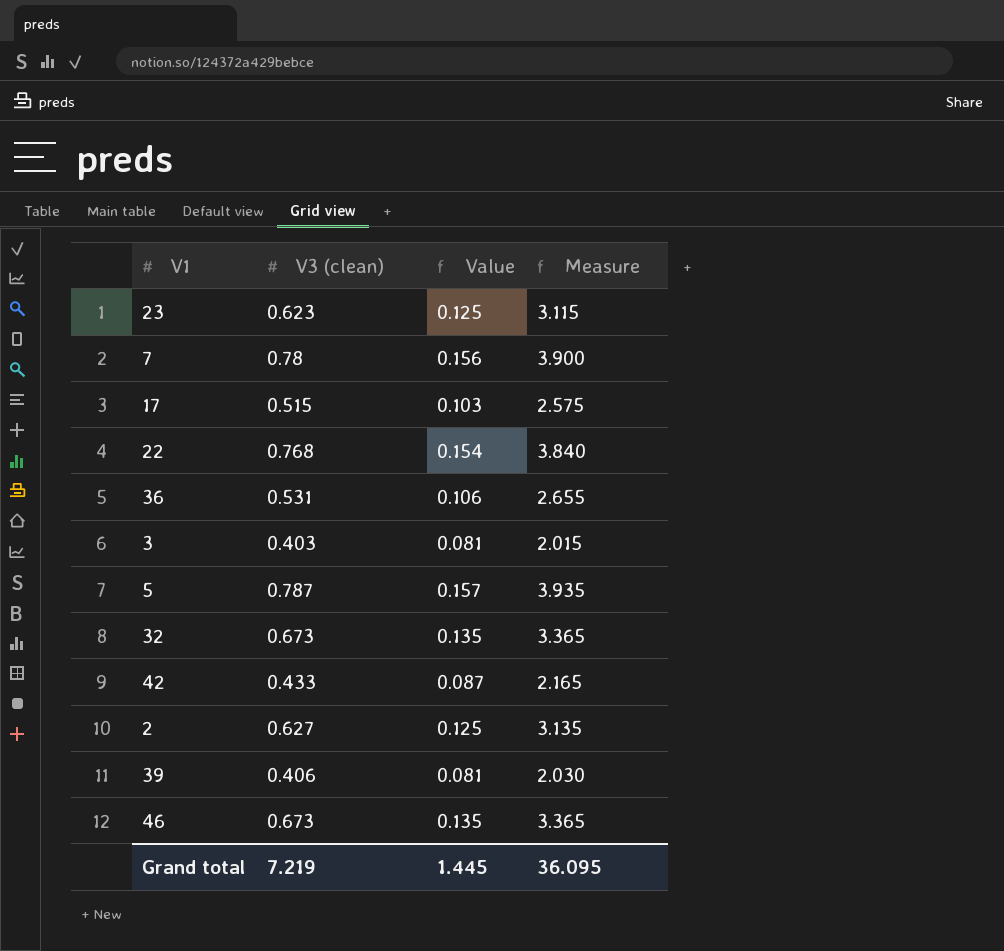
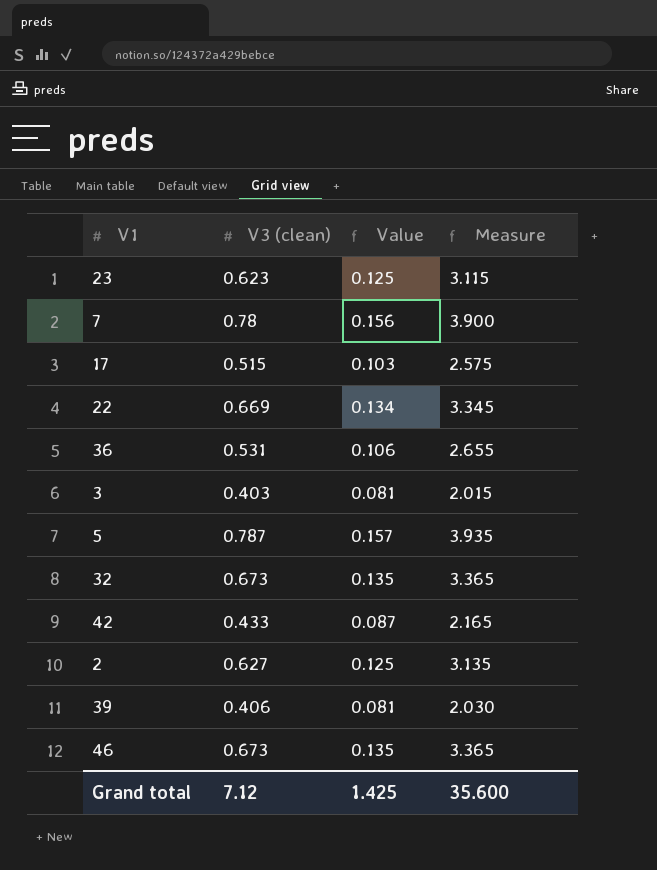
22 | V3 (clean): 0.768 -> 0.669
22 | Value: 0.154 -> 0.134
22 | Measure: 3.840 -> 3.345
Grand total | V3 (clean): 7.219 -> 7.12
Grand total | Value: 1.445 -> 1.425
Grand total | Measure: 36.095 -> 35.600

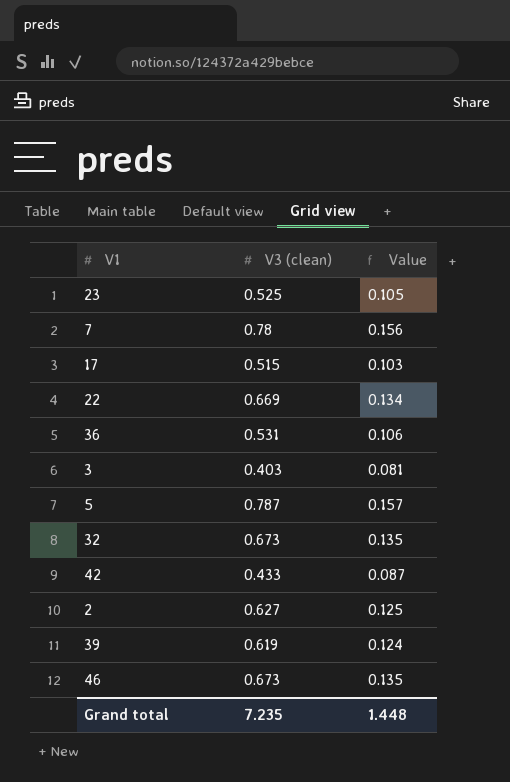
column Measure | formula: [V3 (clean)] * 5 -> none
23 | V3 (clean): 0.623 -> 0.525
23 | Value: 0.125 -> 0.105
39 | V3 (clean): 0.406 -> 0.619
39 | Value: 0.081 -> 0.124
Grand total | V3 (clean): 7.12 -> 7.235
Grand total | Value: 1.425 -> 1.448

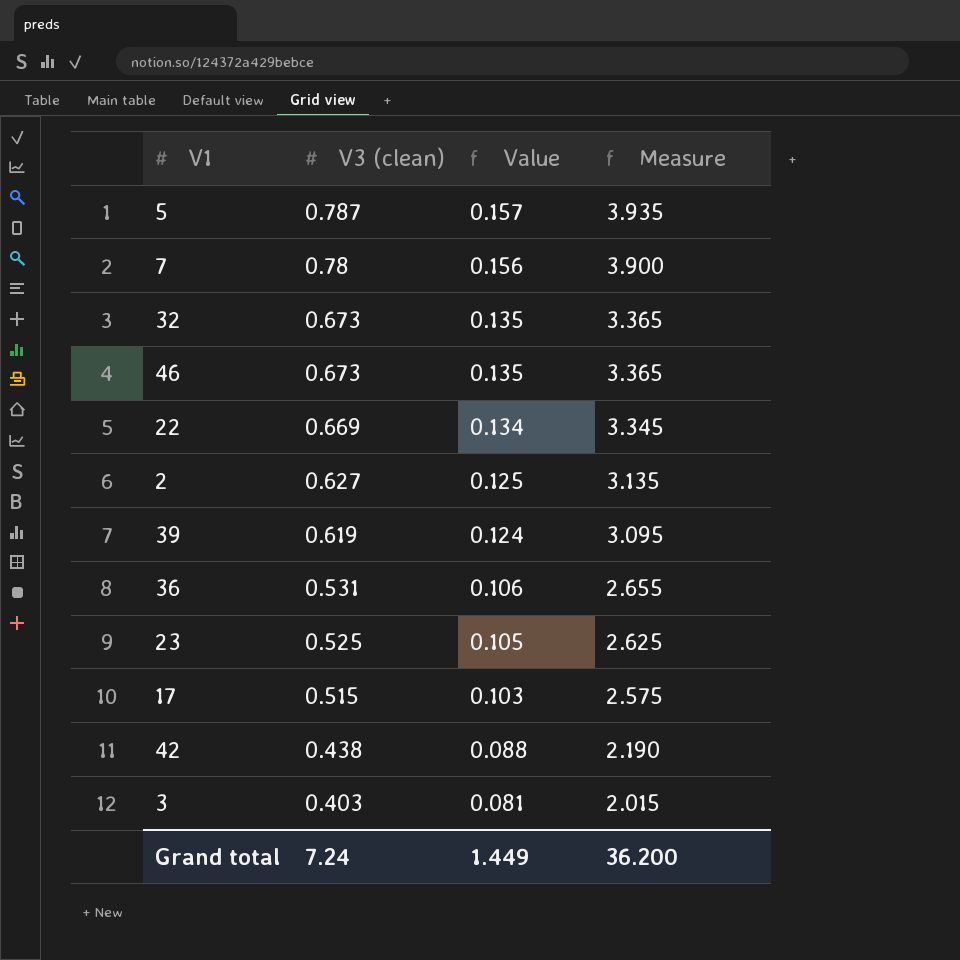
row order: none -> V3 (clean) descending
column Measure | formula: none -> [V3 (clean)] * 5
42 | V3 (clean): 0.433 -> 0.438
42 | Value: 0.087 -> 0.088
Grand total | V3 (clean): 7.235 -> 7.24
Grand total | Value: 1.448 -> 1.449

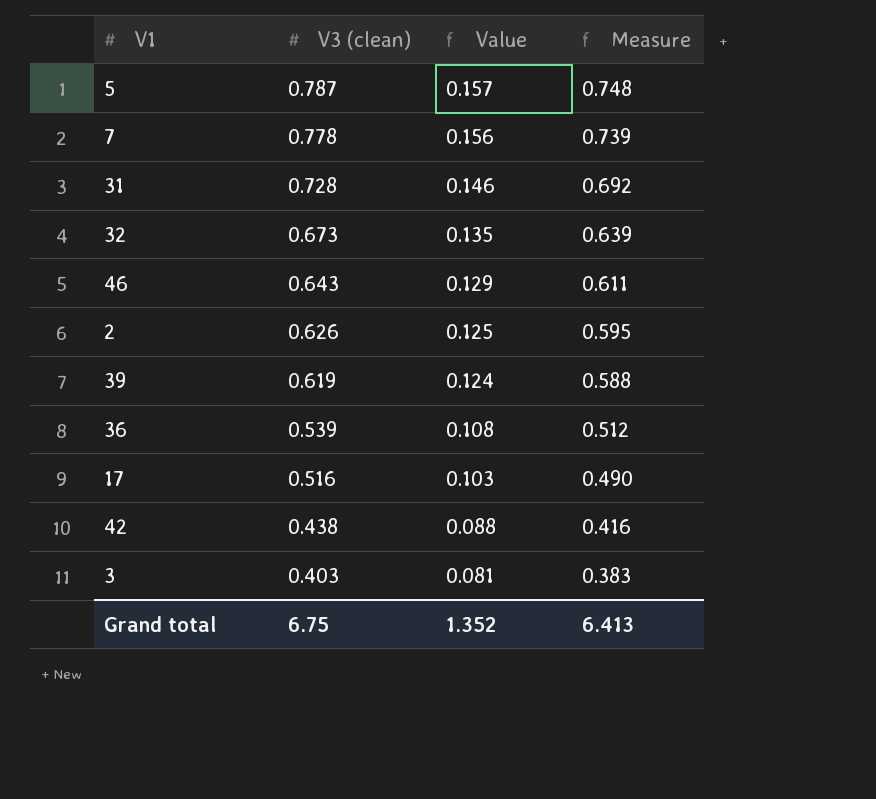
column Measure | formula: [V3 (clean)] * 5 -> [V3 (clean)] * 0.95
row 22: 0.669 | 0.134 | 3.345 -> none
row 23: 0.525 | 0.105 | 2.625 -> none
7 | V3 (clean): 0.78 -> 0.778
row 31: none -> 0.728 | 0.146 | 0.692
46 | V3 (clean): 0.673 -> 0.643
46 | Value: 0.135 -> 0.129
2 | V3 (clean): 0.627 -> 0.626
36 | V3 (clean): 0.531 -> 0.539
36 | Value: 0.106 -> 0.108
17 | V3 (clean): 0.515 -> 0.516
Grand total | V3 (clean): 7.24 -> 6.75
Grand total | Value: 1.449 -> 1.352
Grand total | Measure: 36.200 -> 6.413

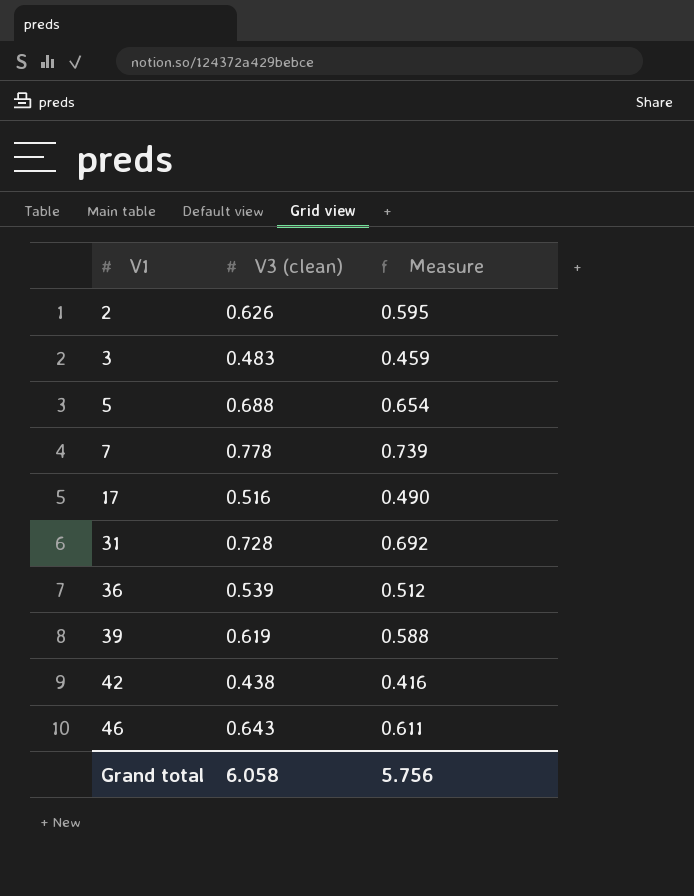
row order: V3 (clean) descending -> V1 ascending
column Value | formula: [V3 (clean)] * 0.2 -> none
row 32: 0.673 | 0.135 | 0.639 -> none
3 | V3 (clean): 0.403 -> 0.483
3 | Measure: 0.383 -> 0.459
5 | V3 (clean): 0.787 -> 0.688
5 | Measure: 0.748 -> 0.654
Grand total | V3 (clean): 6.75 -> 6.058
Grand total | Measure: 6.413 -> 5.756

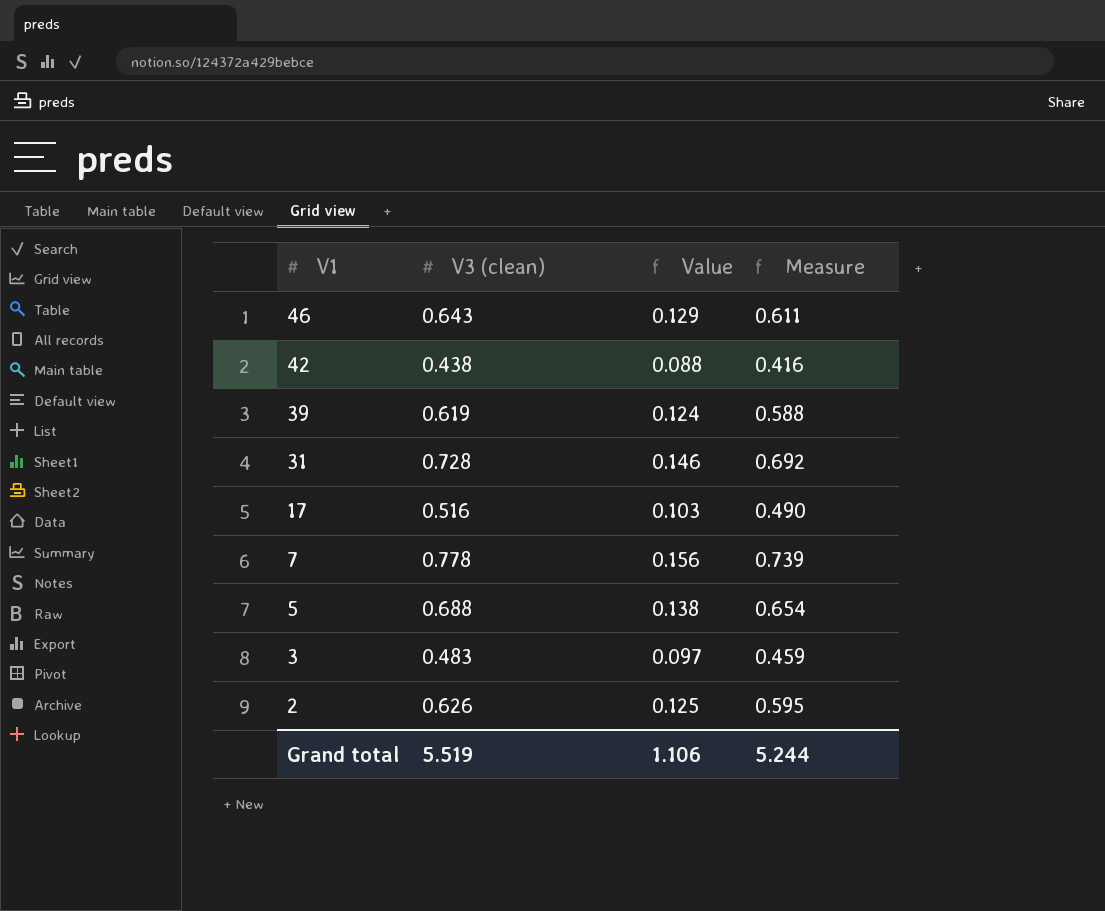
row order: V1 ascending -> V1 descending
column Value | formula: none -> [V3 (clean)] * 0.2
row 36: 0.539 | 0.512 -> none
Grand total | V3 (clean): 6.058 -> 5.519
Grand total | Measure: 5.756 -> 5.244

